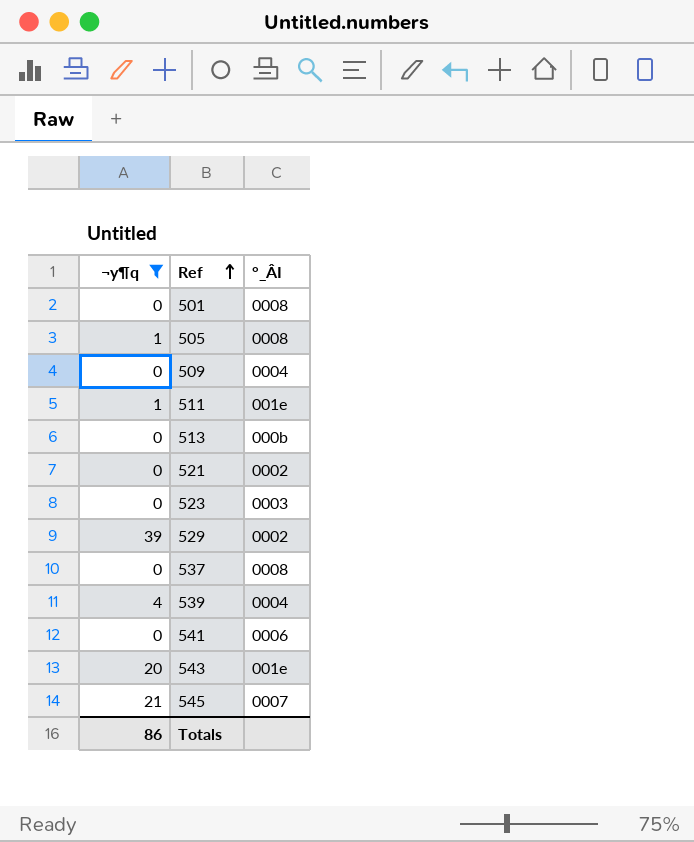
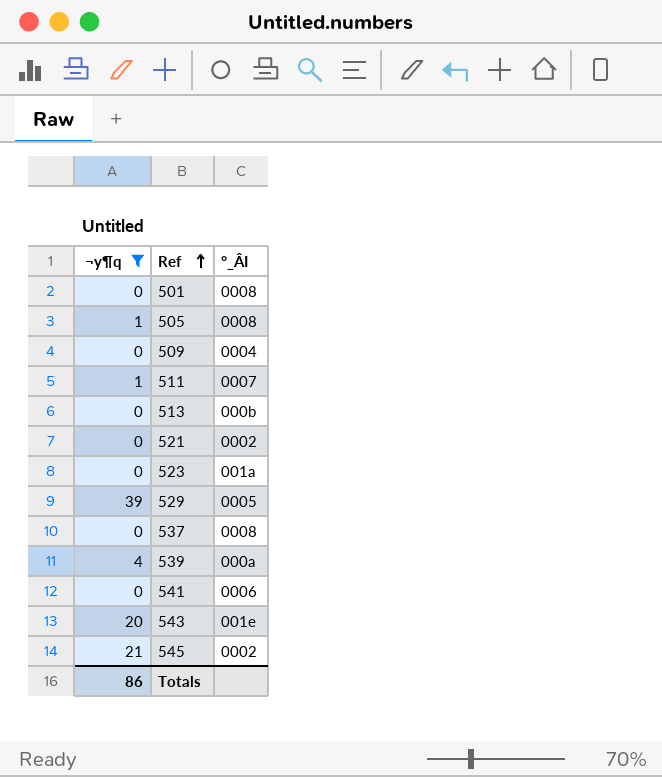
511 | °_ÂI: 001e -> 0007
523 | °_ÂI: 0003 -> 001a
529 | °_ÂI: 0002 -> 0005
539 | °_ÂI: 0004 -> 000a
545 | °_ÂI: 0007 -> 0002

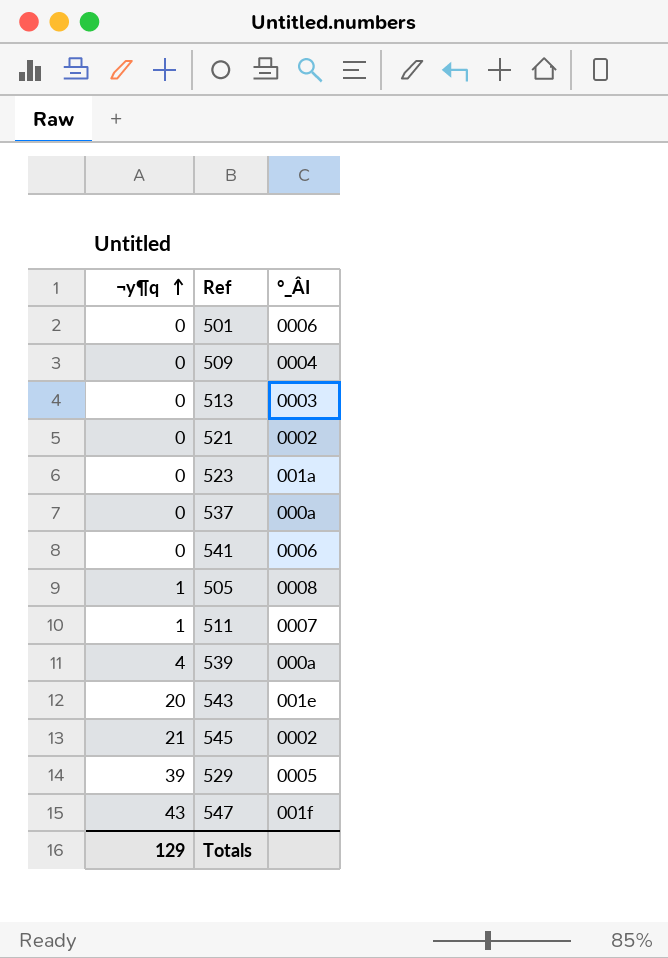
filter: ¬y¶q != 43 -> none
row order: Ref ascending -> ¬y¶q ascending
501 | °_ÂI: 0008 -> 0006
513 | °_ÂI: 000b -> 0003
537 | °_ÂI: 0008 -> 000a
Totals | ¬y¶q: 86 -> 129

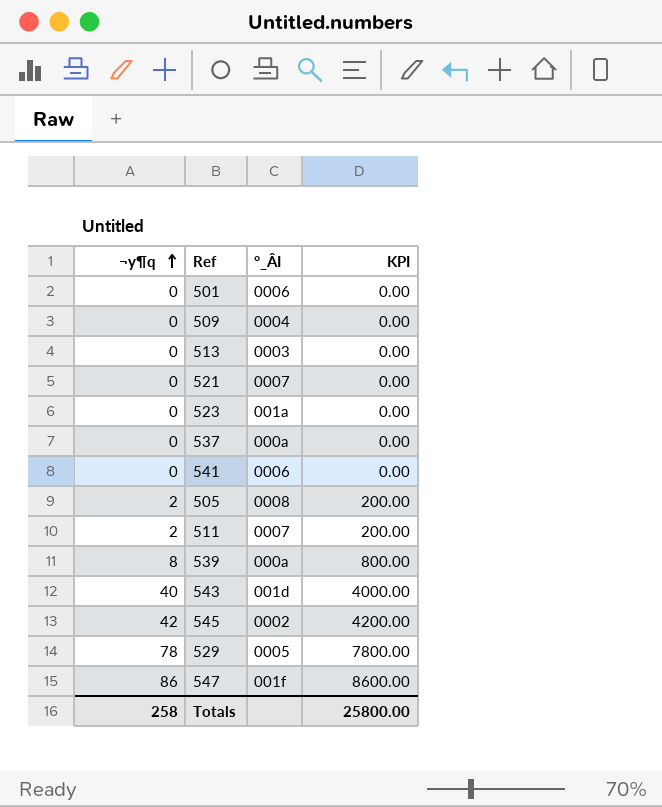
column KPI | formula: none -> [¬y¶q] * 100
521 | °_ÂI: 0002 -> 0007
505 | ¬y¶q: 1 -> 2
511 | ¬y¶q: 1 -> 2
539 | ¬y¶q: 4 -> 8
543 | ¬y¶q: 20 -> 40
543 | °_ÂI: 001e -> 001d
545 | ¬y¶q: 21 -> 42
529 | ¬y¶q: 39 -> 78
547 | ¬y¶q: 43 -> 86
Totals | ¬y¶q: 129 -> 258

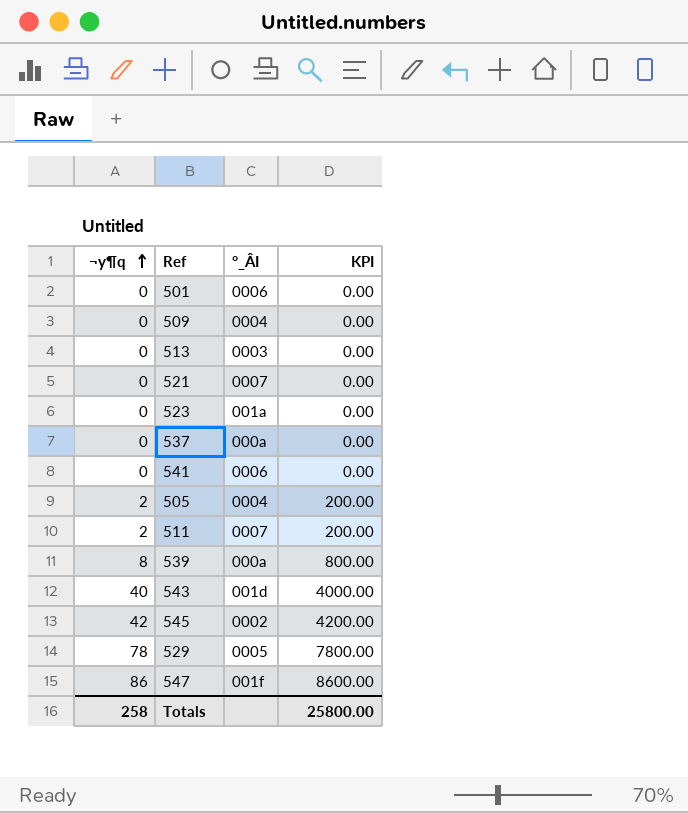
505 | °_ÂI: 0008 -> 0004

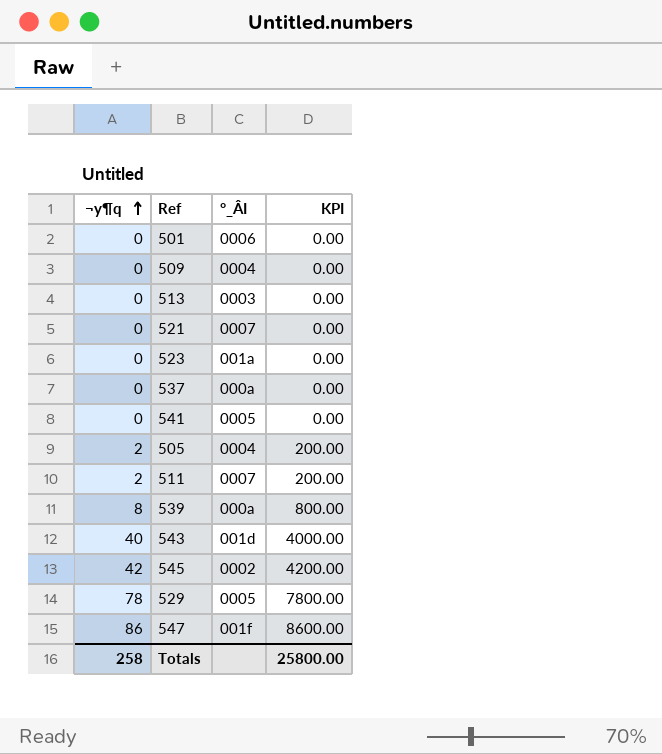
541 | °_ÂI: 0006 -> 0005

